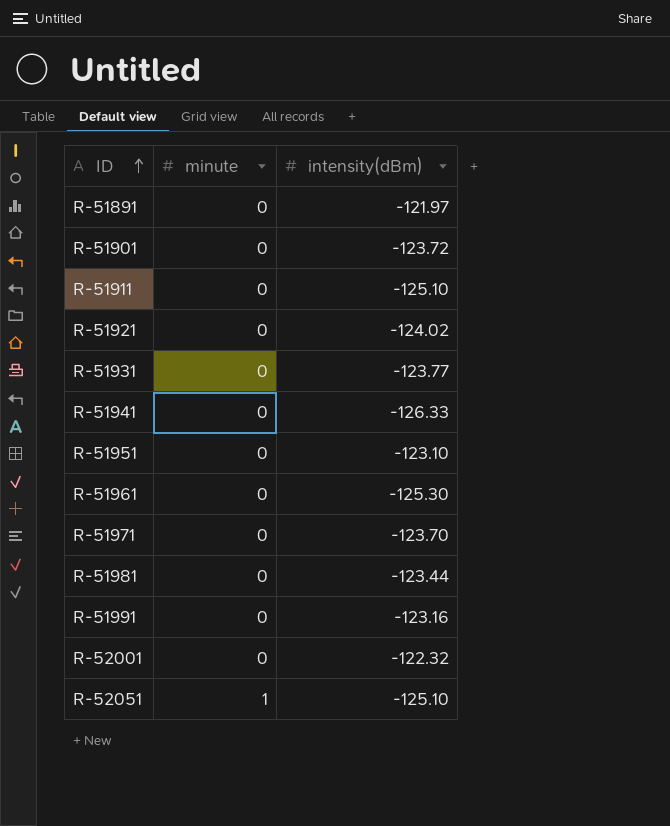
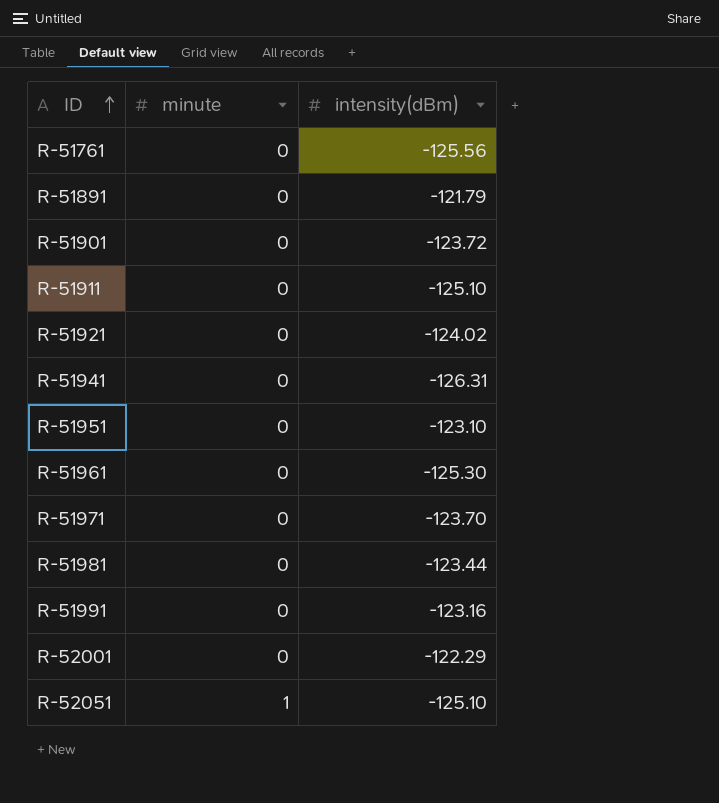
row R-51931: 0 | -123.77 -> none
row R-51761: none -> 0 | -125.56
R-51891 | intensity(dBm): -121.97 -> -121.79
R-51941 | intensity(dBm): -126.33 -> -126.31
R-52001 | intensity(dBm): -122.32 -> -122.29

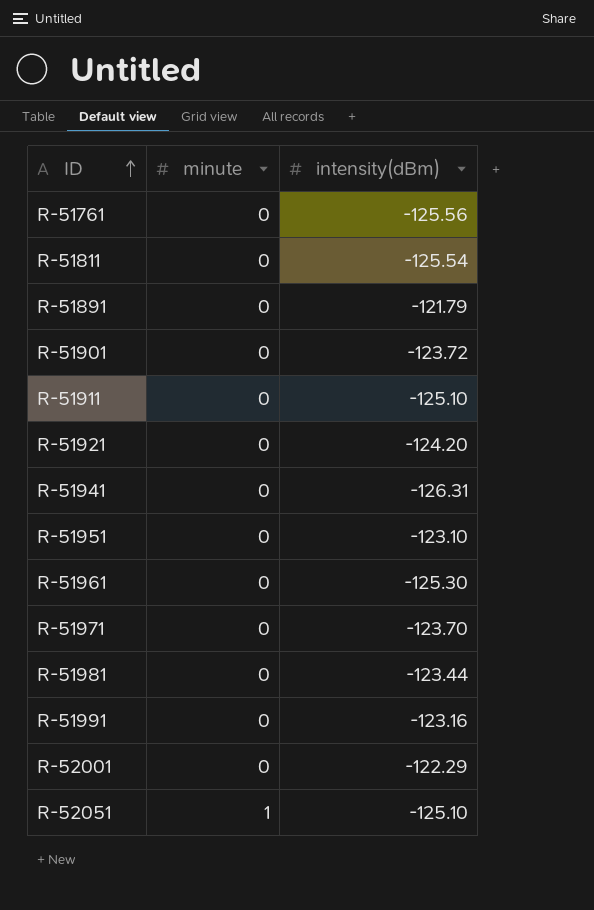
row R-51811: none -> 0 | -125.54
R-51921 | intensity(dBm): -124.02 -> -124.20

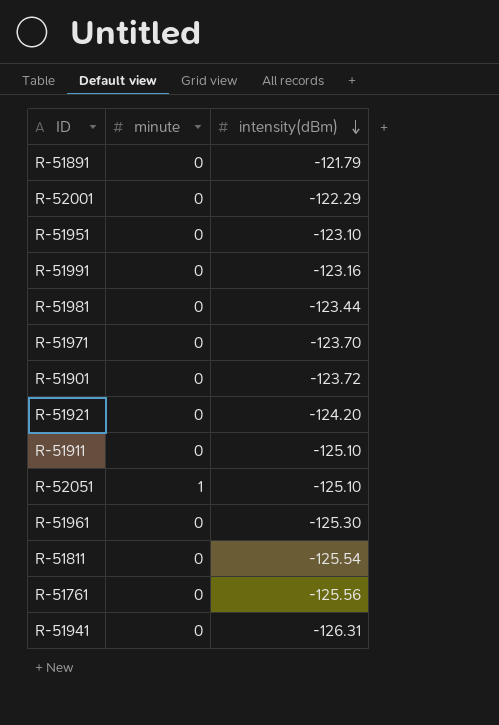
row order: ID ascending -> intensity(dBm) descending

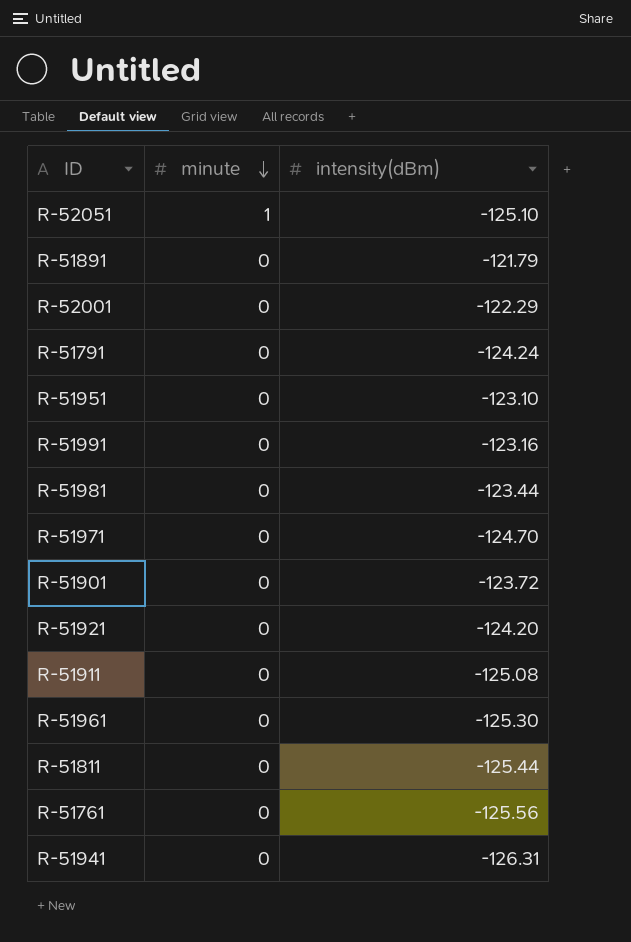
row order: intensity(dBm) descending -> minute descending
row R-51791: none -> 0 | -124.24
R-51971 | intensity(dBm): -123.70 -> -124.70
R-51911 | intensity(dBm): -125.10 -> -125.08
R-51811 | intensity(dBm): -125.54 -> -125.44

